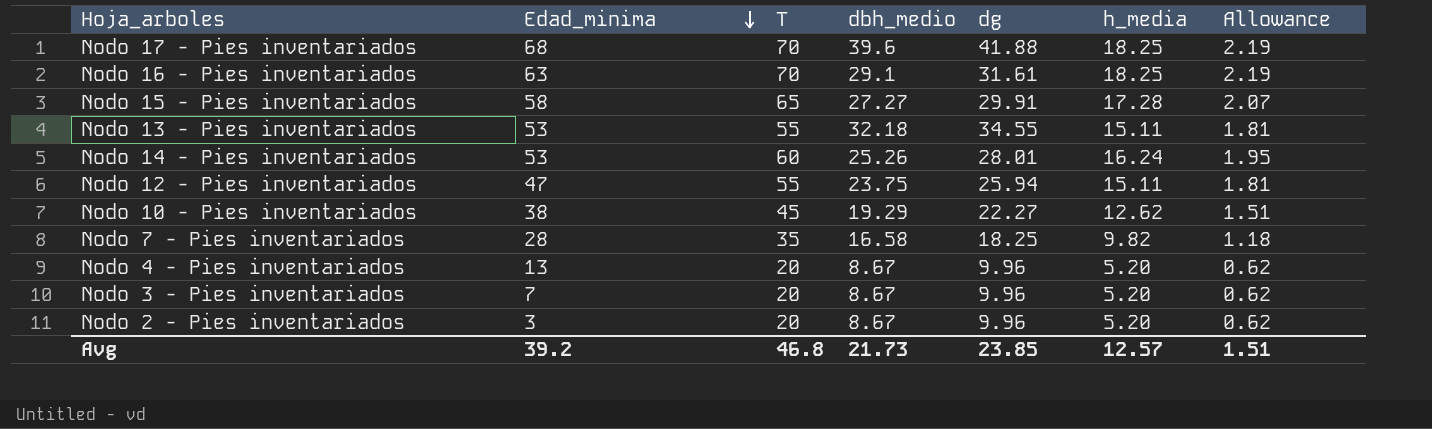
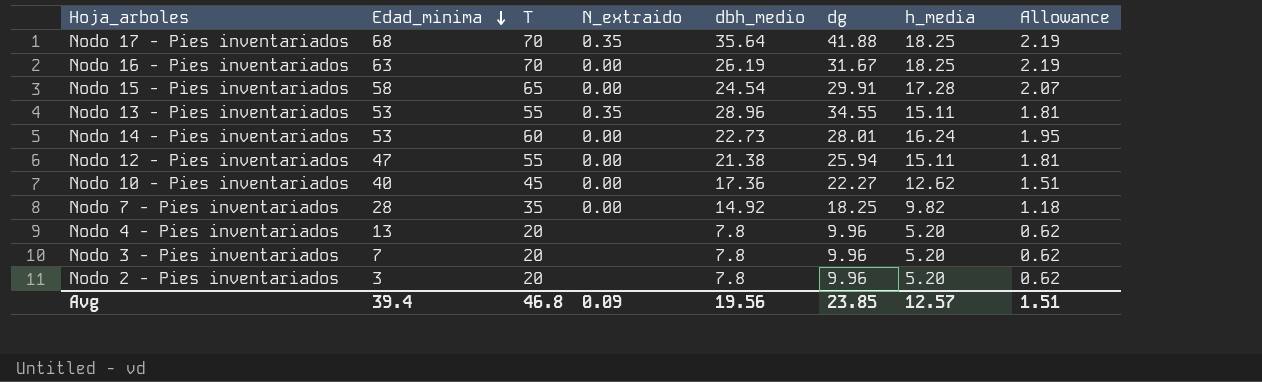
column N_extraido | position: none -> 4
Nodo 17 - Pies inventariados | dbh_medio: 39.6 -> 35.64
Nodo 16 - Pies inventariados | dbh_medio: 29.1 -> 26.19
Nodo 16 - Pies inventariados | dg: 31.61 -> 31.67
Nodo 15 - Pies inventariados | dbh_medio: 27.27 -> 24.54
Nodo 13 - Pies inventariados | dbh_medio: 32.18 -> 28.96
Nodo 14 - Pies inventariados | dbh_medio: 25.26 -> 22.73
Nodo 12 - Pies inventariados | dbh_medio: 23.75 -> 21.38
Nodo 10 - Pies inventariados | Edad_minima: 38 -> 40
Nodo 10 - Pies inventariados | dbh_medio: 19.29 -> 17.36
Nodo 7 - Pies inventariados | dbh_medio: 16.58 -> 14.92
Nodo 4 - Pies inventariados | dbh_medio: 8.67 -> 7.8
Nodo 3 - Pies inventariados | dbh_medio: 8.67 -> 7.8
Nodo 2 - Pies inventariados | dbh_medio: 8.67 -> 7.8
Avg | Edad_minima: 39.2 -> 39.4
Avg | dbh_medio: 21.73 -> 19.56

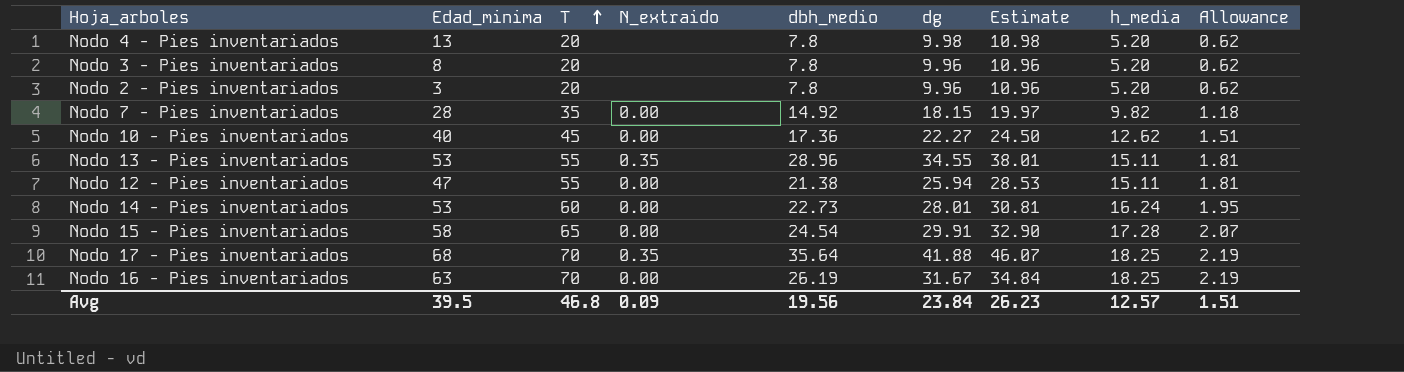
row order: Edad_minima descending -> T ascending
column Estimate | formula: none -> [dg] * 1.1
Nodo 4 - Pies inventariados | dg: 9.96 -> 9.98
Nodo 3 - Pies inventariados | Edad_minima: 7 -> 8
Nodo 7 - Pies inventariados | dg: 18.25 -> 18.15
Avg | Edad_minima: 39.4 -> 39.5
Avg | dg: 23.85 -> 23.84

